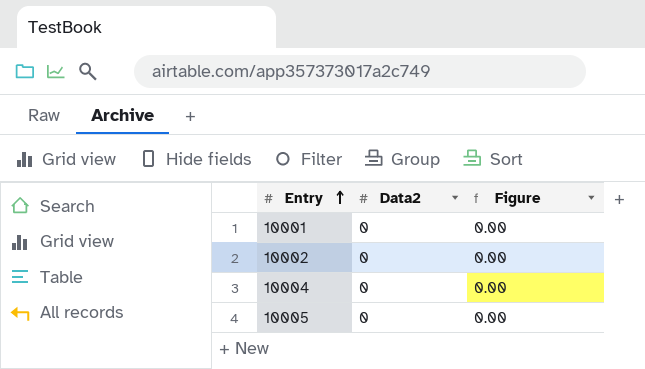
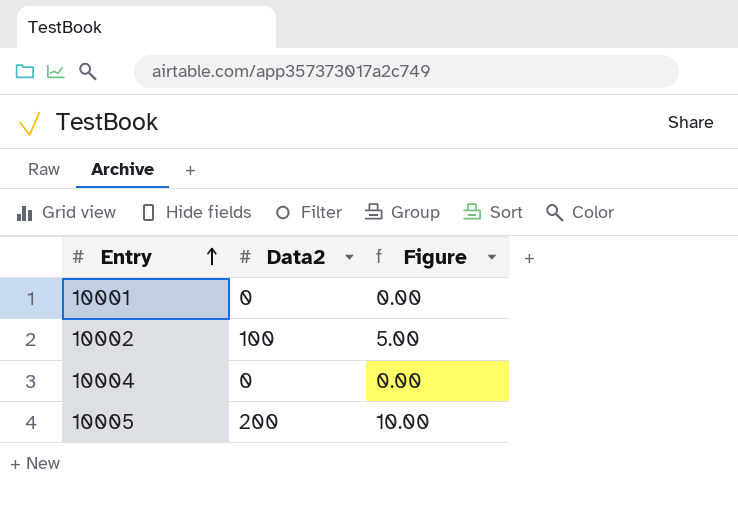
10002 | Data2: 0 -> 100
10002 | Figure: 0.00 -> 5.00
10005 | Data2: 0 -> 200
10005 | Figure: 0.00 -> 10.00

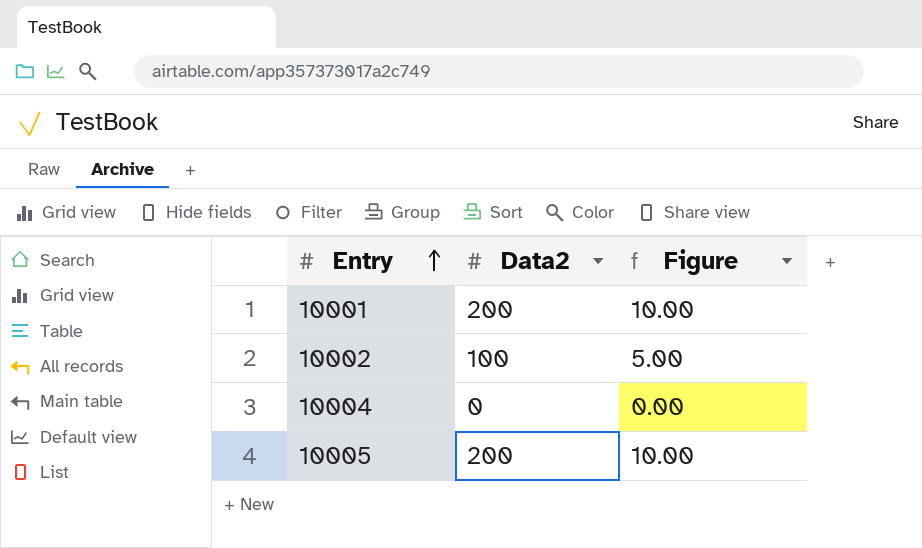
10001 | Data2: 0 -> 200
10001 | Figure: 0.00 -> 10.00

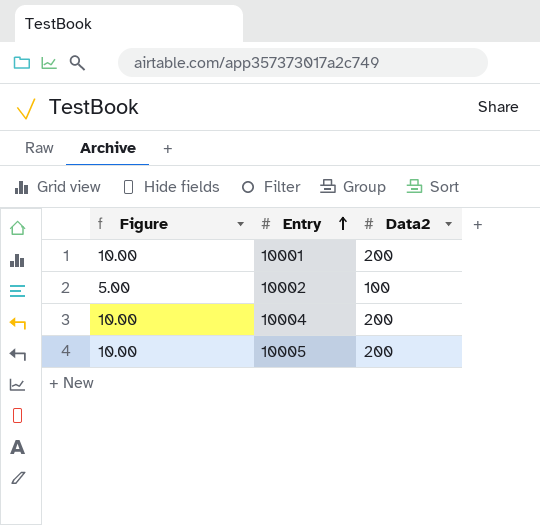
column Figure | position: 3 -> 1
10004 | Figure: 0.00 -> 10.00
10004 | Data2: 0 -> 200

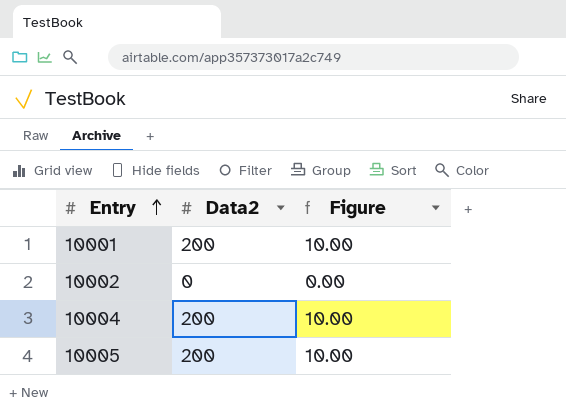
column Figure | position: 1 -> 3
10002 | Data2: 100 -> 0
10002 | Figure: 5.00 -> 0.00

